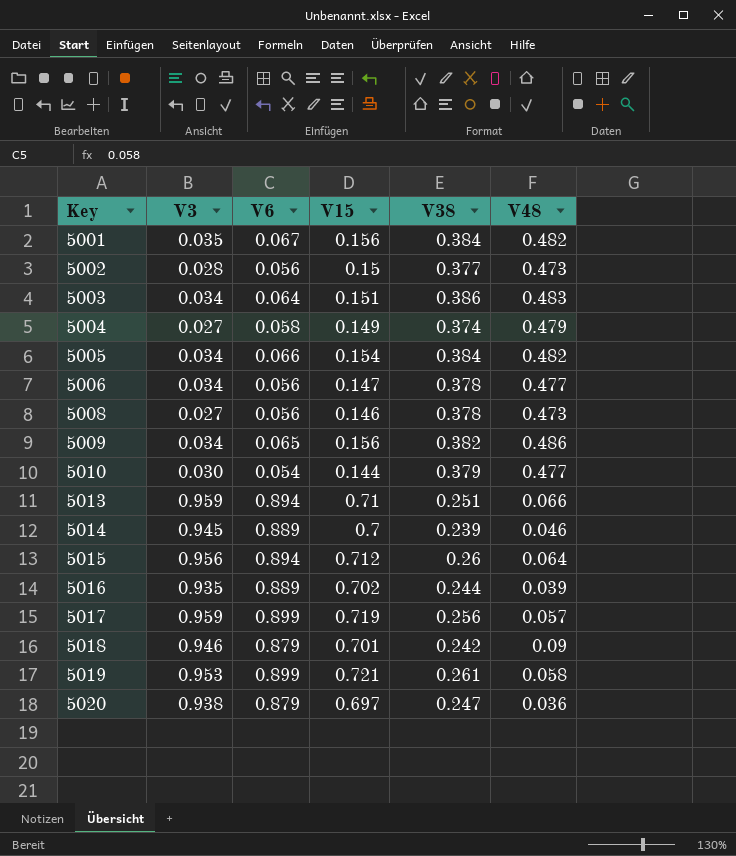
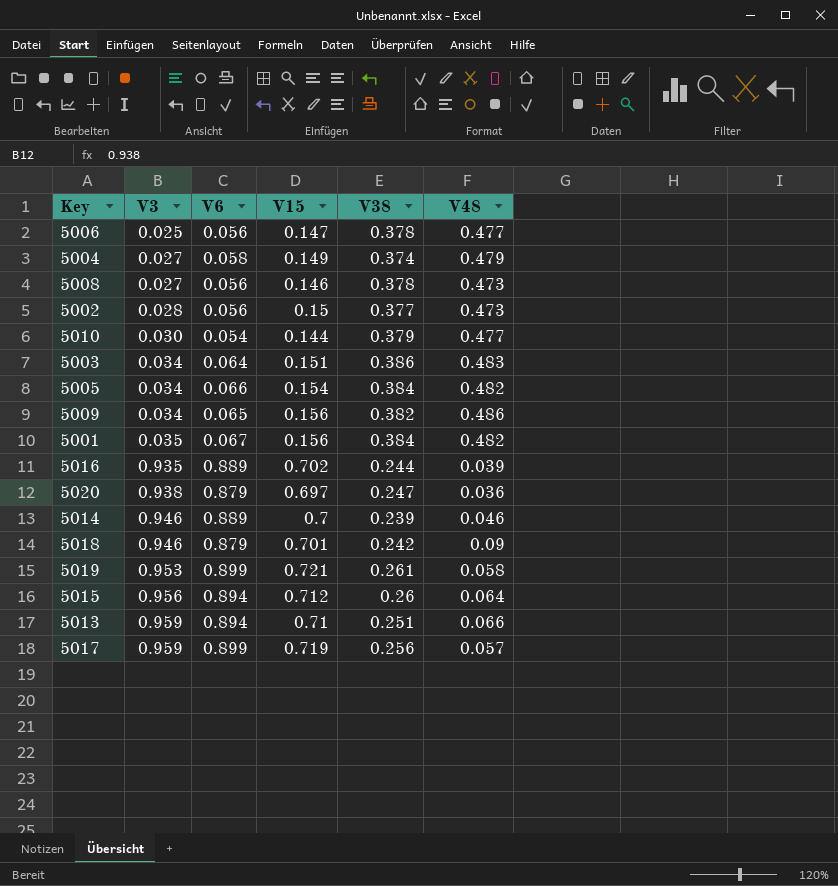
row order: Key ascending -> V3 ascending
5006 | V3: 0.034 -> 0.025
5014 | V3: 0.945 -> 0.946

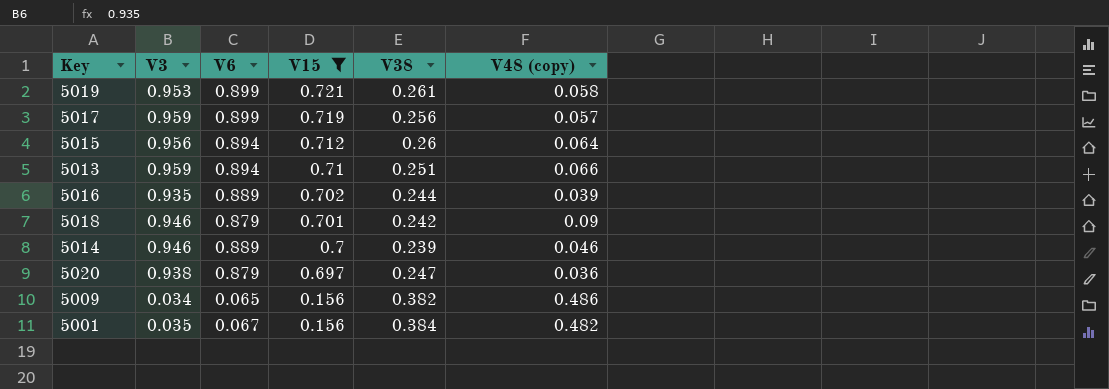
filter: none -> V15 >= 0.156
row order: V3 ascending -> V15 descending
column name: V48 -> V48 (copy)

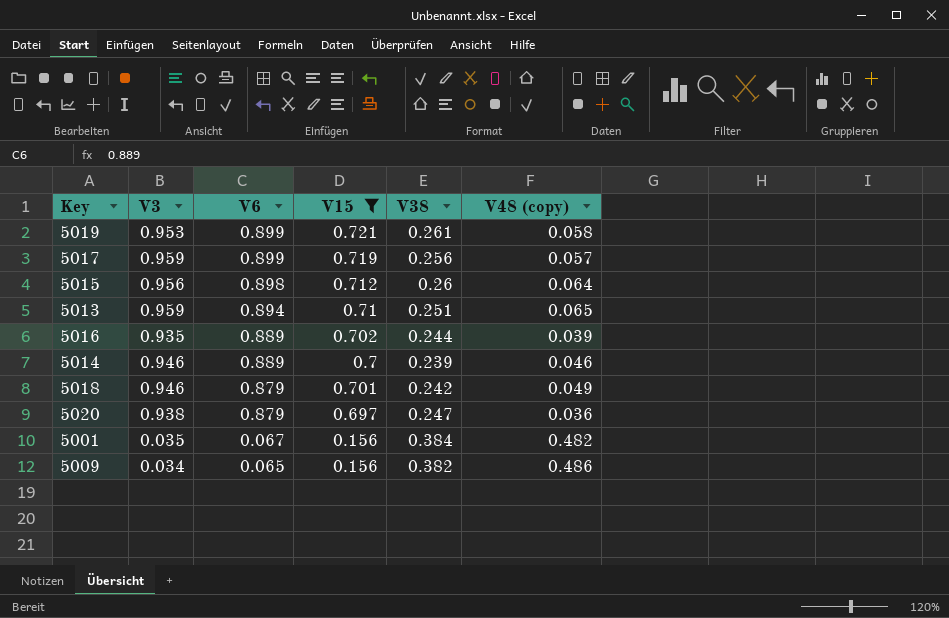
row order: V15 descending -> V6 descending
5015 | V6: 0.894 -> 0.898
5013 | V48 (copy): 0.066 -> 0.065
5018 | V48 (copy): 0.09 -> 0.049

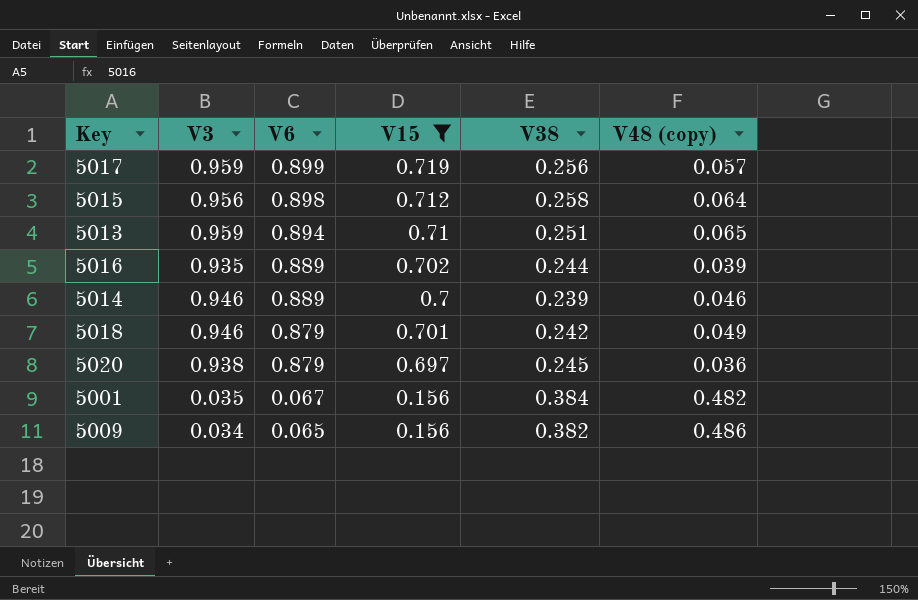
row 5019: 0.953 | 0.899 | 0.721 | 0.261 | 0.058 -> none
5015 | V38: 0.26 -> 0.258
5020 | V38: 0.247 -> 0.245

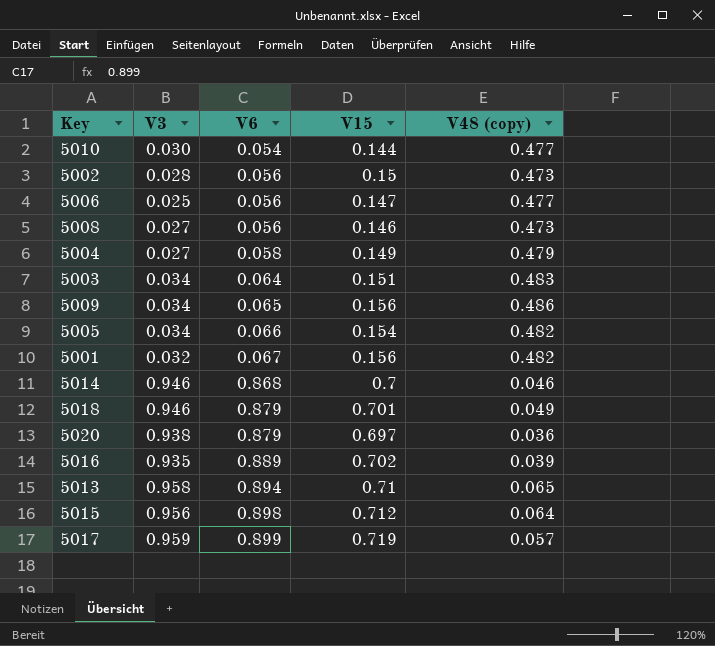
filter: V15 >= 0.156 -> none
row order: V6 descending -> V6 ascending
column V38 | position: 5 -> none
5001 | V3: 0.035 -> 0.032
5014 | V6: 0.889 -> 0.868
5013 | V3: 0.959 -> 0.958

